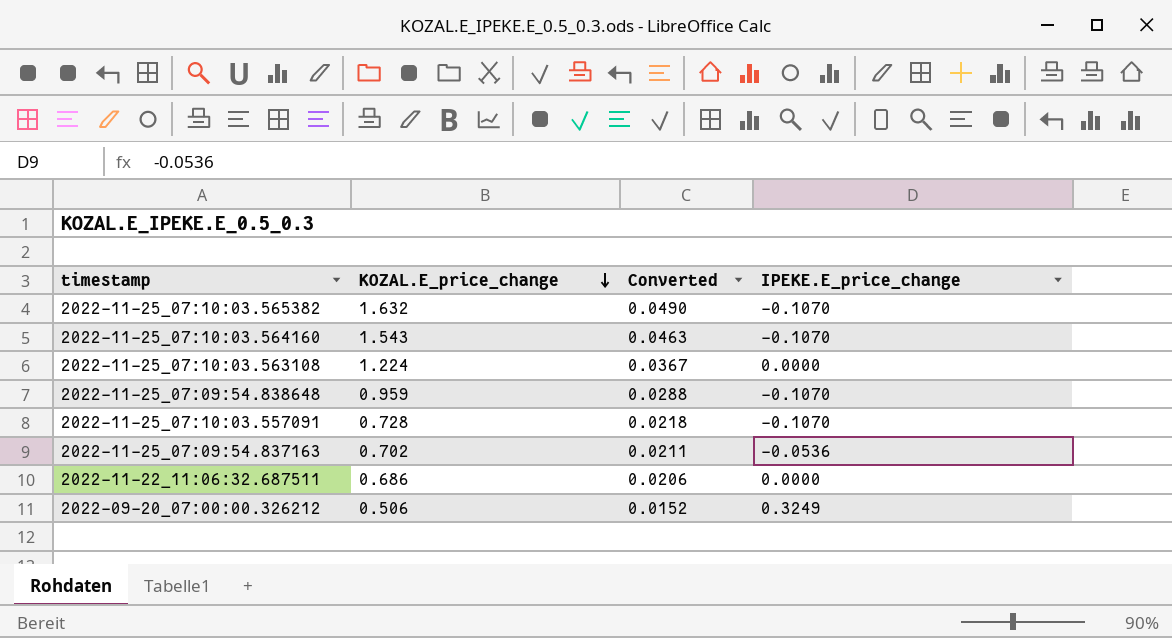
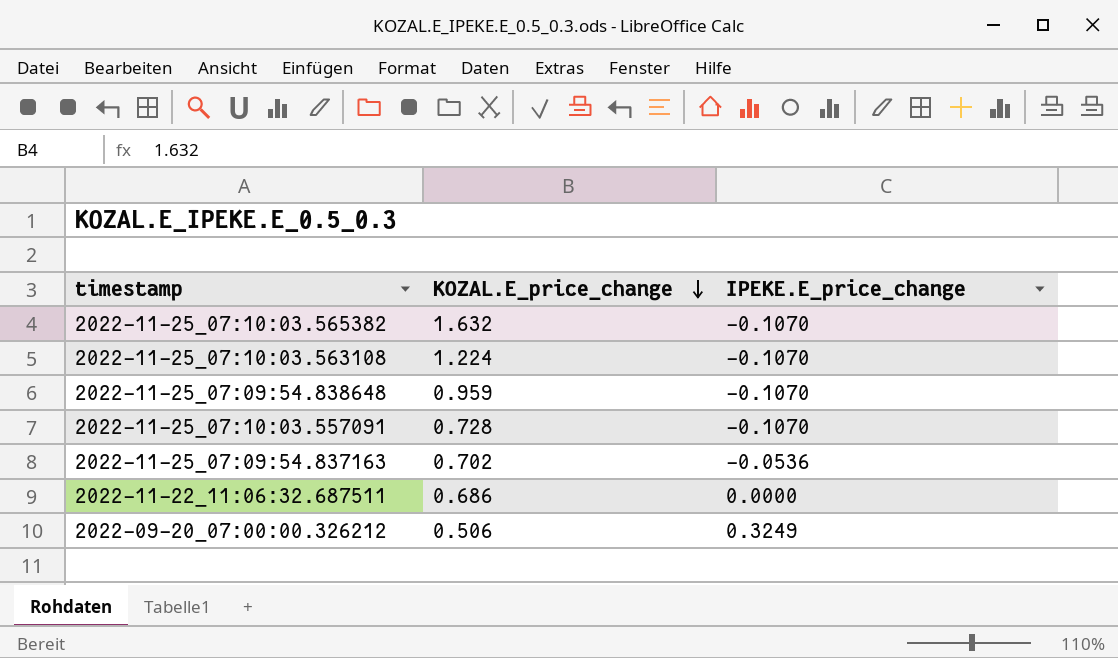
column Converted | formula: [KOZAL.E_price_change] * 0.03 -> none
row 2022-11-25_07:10:03.564160: 1.543 | 0.0463 | -0.1070 -> none
2022-11-25_07:10:03.563108 | IPEKE.E_price_change: 0.0000 -> -0.1070

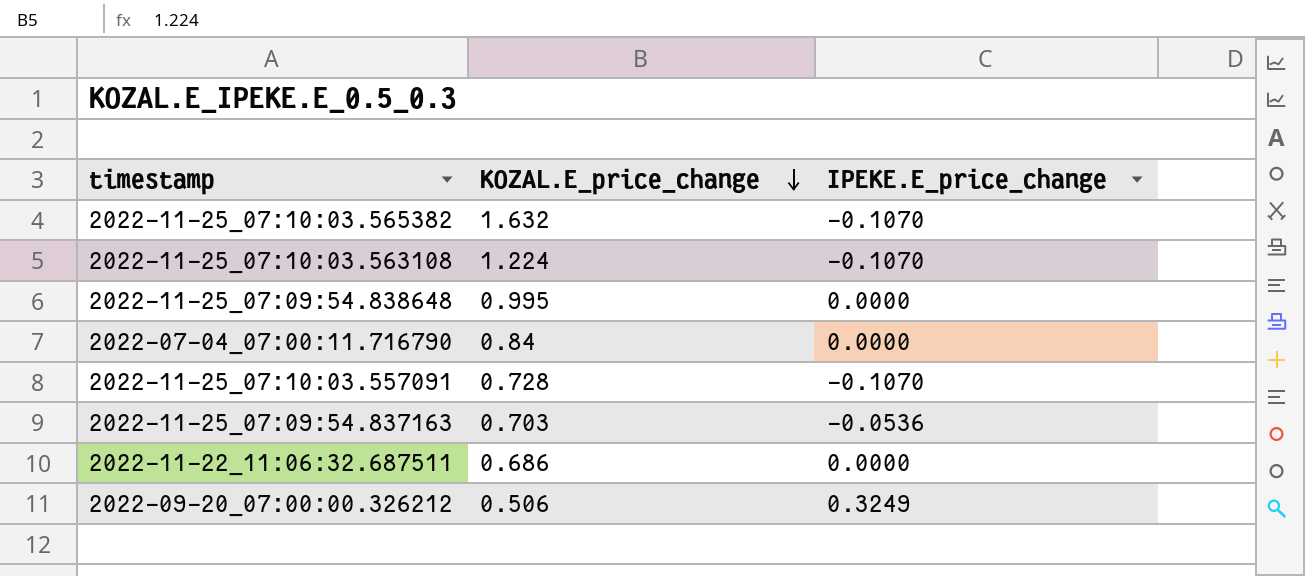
2022-11-25_07:09:54.838648 | KOZAL.E_price_change: 0.959 -> 0.995
2022-11-25_07:09:54.838648 | IPEKE.E_price_change: -0.1070 -> 0.0000
row 2022-07-04_07:00:11.716790: none -> 0.84 | 0.0000
2022-11-25_07:09:54.837163 | KOZAL.E_price_change: 0.702 -> 0.703

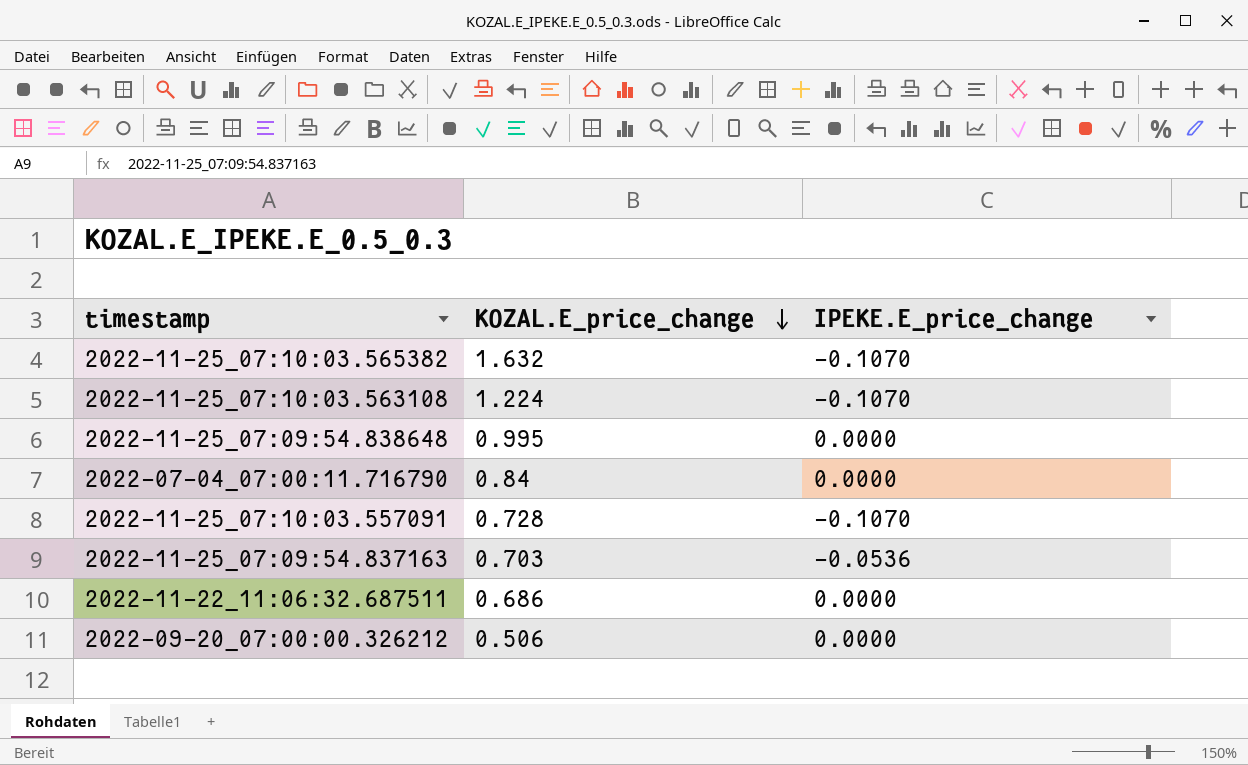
2022-09-20_07:00:00.326212 | IPEKE.E_price_change: 0.3249 -> 0.0000

